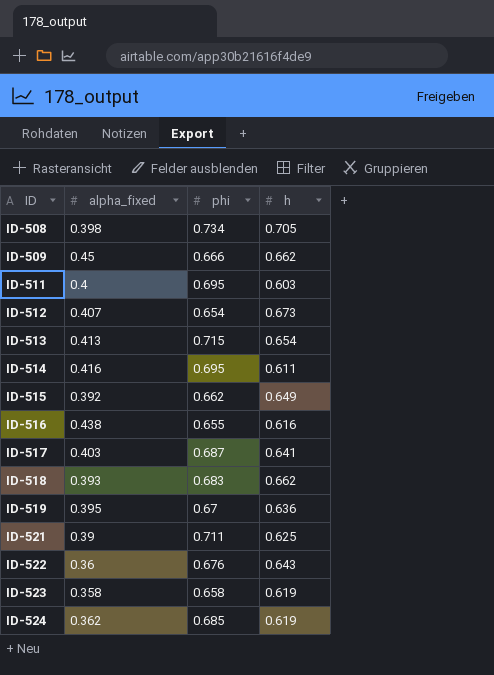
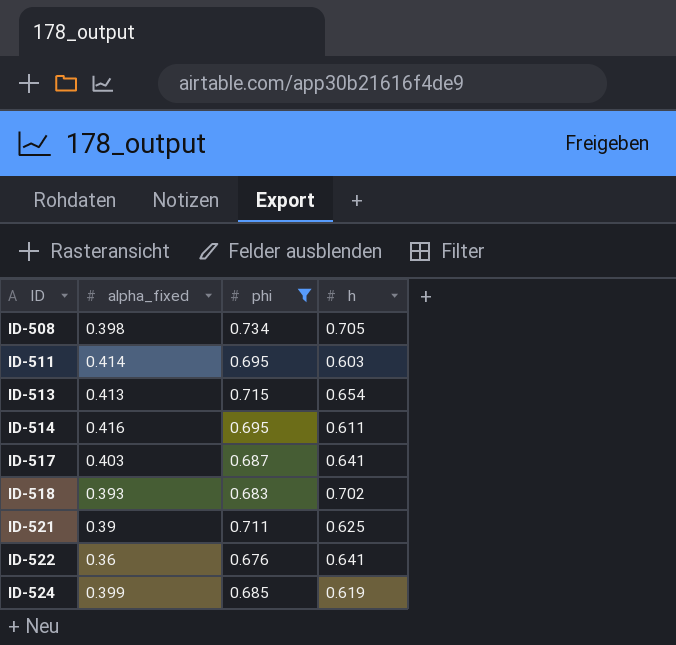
filter: none -> phi >= 0.676
ID-511 | alpha_fixed: 0.4 -> 0.414
ID-518 | h: 0.662 -> 0.702
ID-522 | h: 0.643 -> 0.641
ID-524 | alpha_fixed: 0.362 -> 0.399

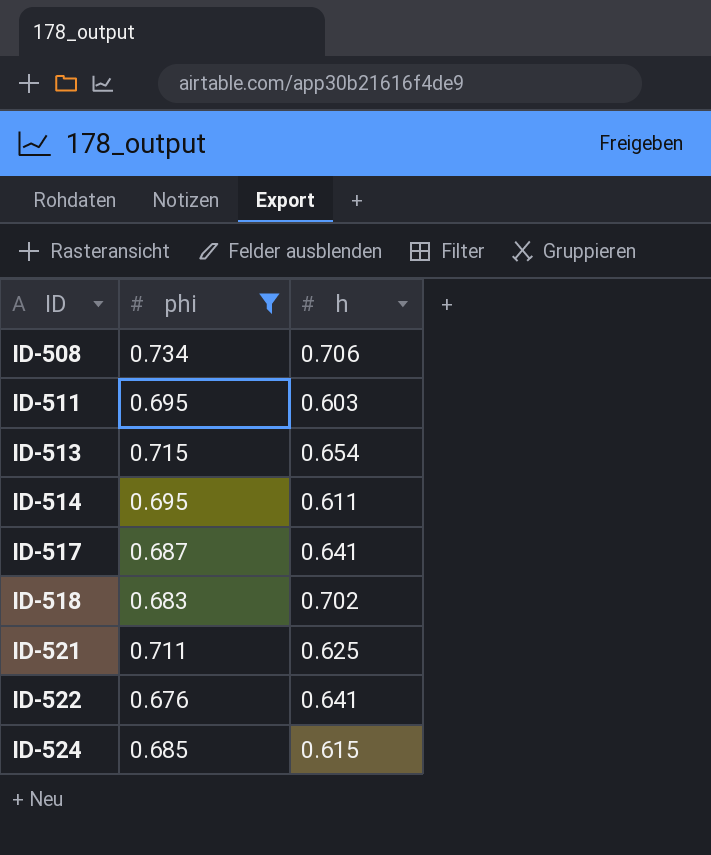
column alpha_fixed | position: 2 -> none
ID-508 | h: 0.705 -> 0.706
ID-524 | h: 0.619 -> 0.615

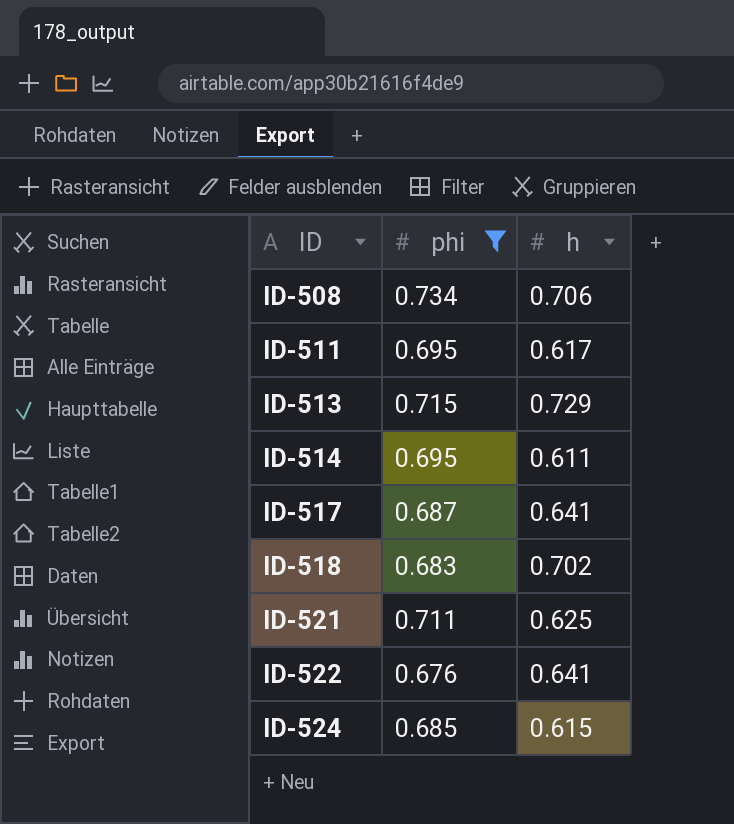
ID-511 | h: 0.603 -> 0.617
ID-513 | h: 0.654 -> 0.729

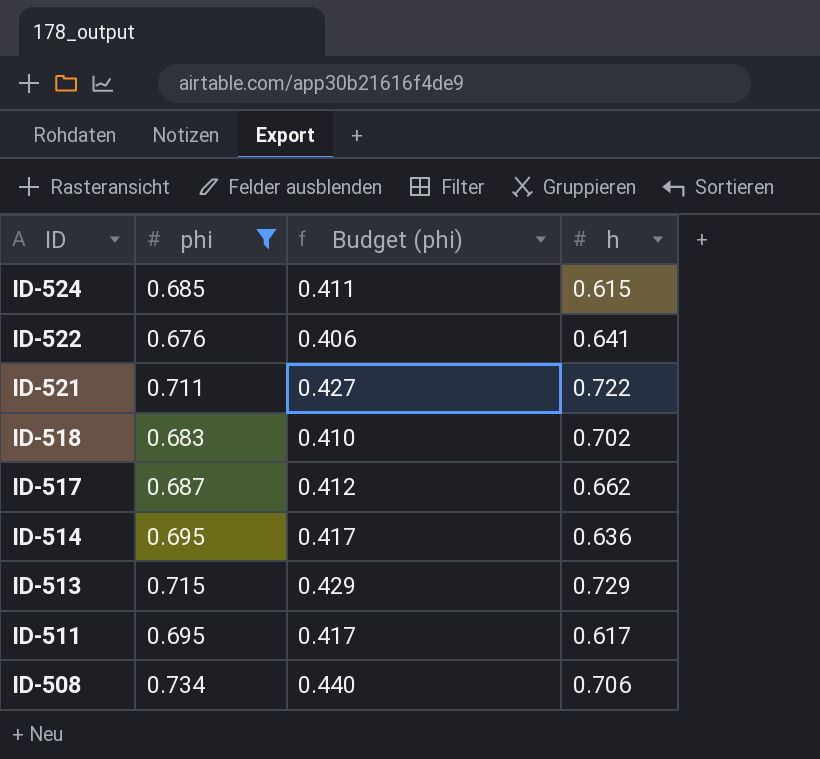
row order: ID ascending -> ID descending
column Budget (phi) | formula: none -> [phi] * 0.6
ID-521 | h: 0.625 -> 0.722
ID-517 | h: 0.641 -> 0.662
ID-514 | h: 0.611 -> 0.636

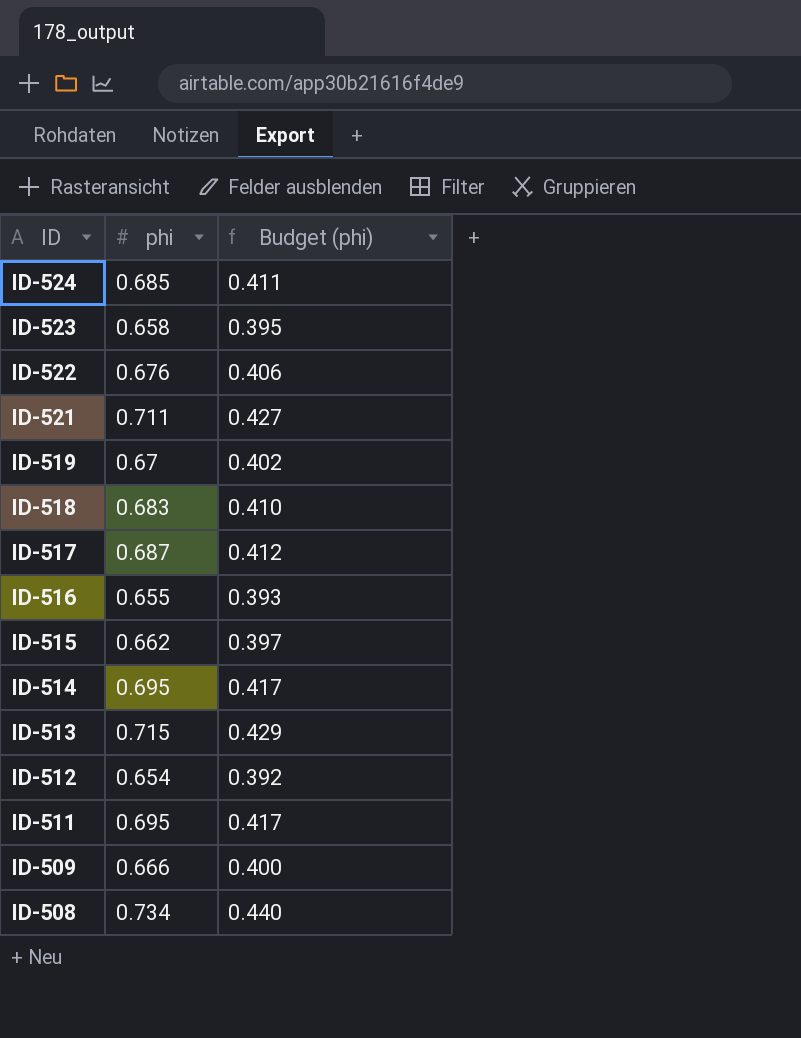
filter: phi >= 0.676 -> none
column h | position: 4 -> none

